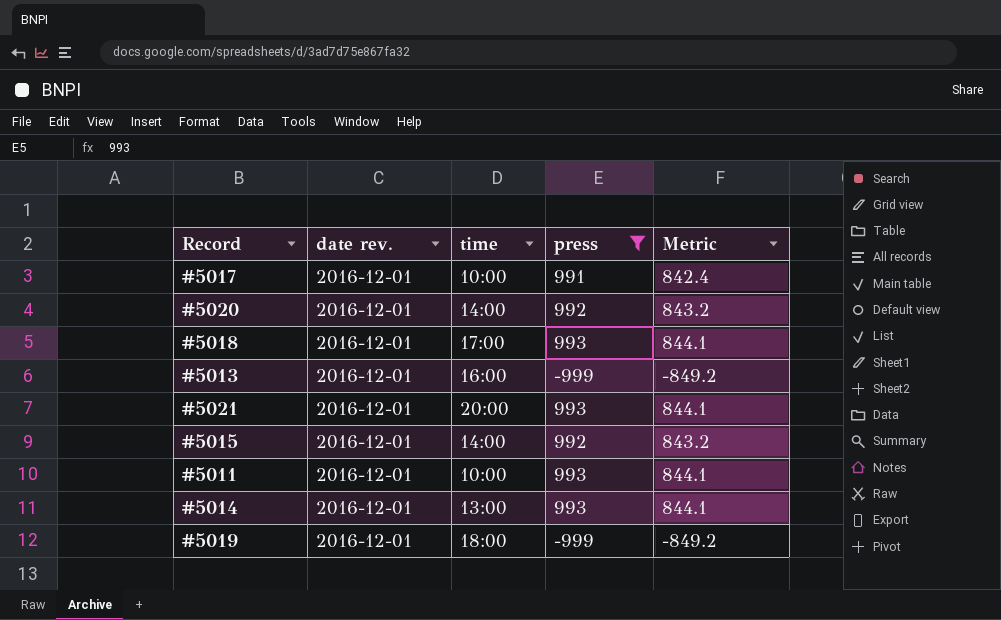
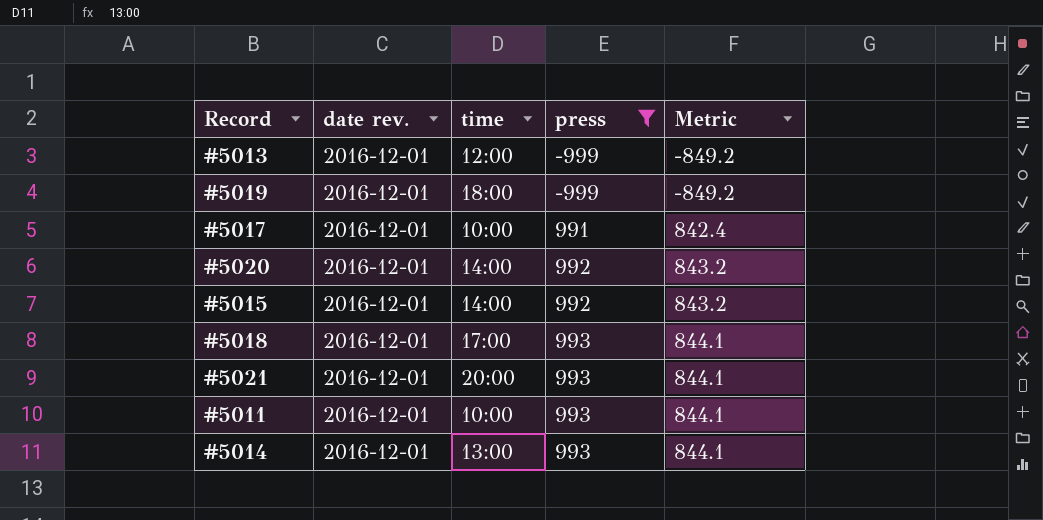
row order: none -> press ascending
#5013 | time: 16:00 -> 12:00

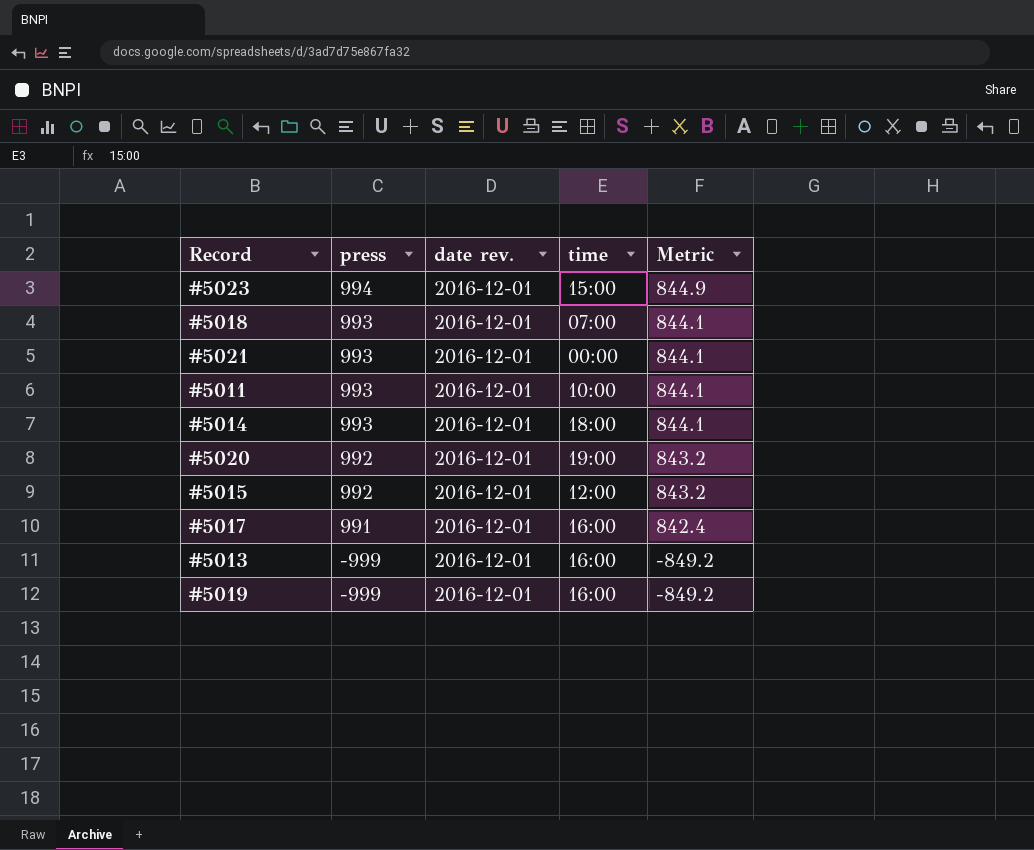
filter: press != 994 -> none
row order: press ascending -> press descending
column press | position: 4 -> 2
#5018 | time: 17:00 -> 07:00
#5021 | time: 20:00 -> 00:00
#5014 | time: 13:00 -> 18:00
#5020 | time: 14:00 -> 19:00
#5015 | time: 14:00 -> 12:00
#5017 | time: 10:00 -> 16:00
#5013 | time: 12:00 -> 16:00
#5019 | time: 18:00 -> 16:00

